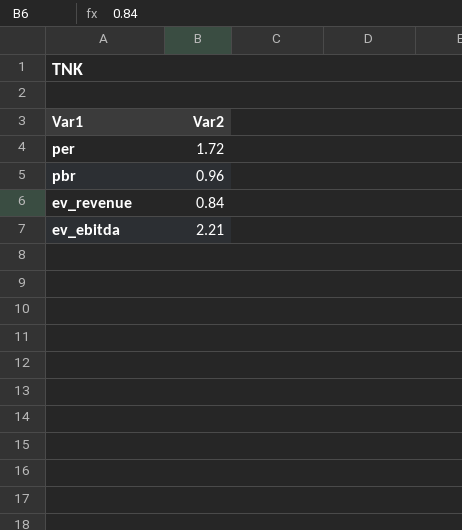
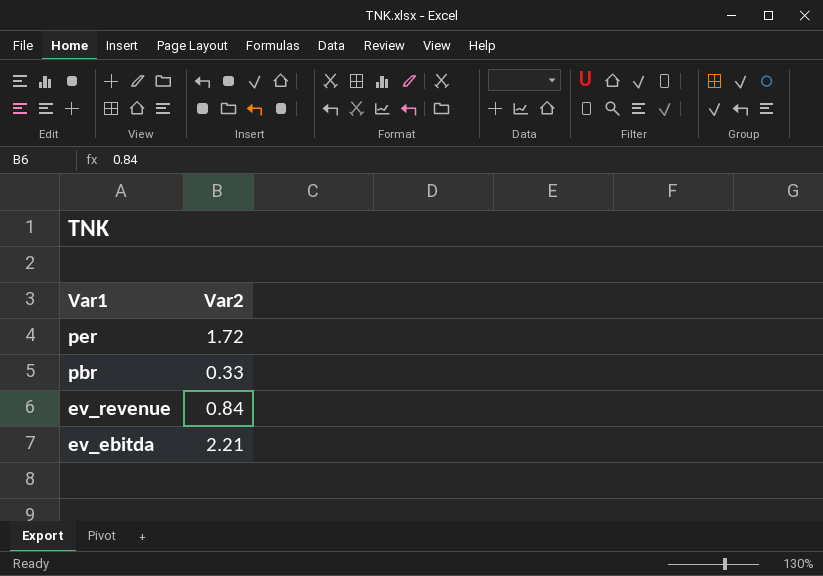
pbr | Var2: 0.96 -> 0.33

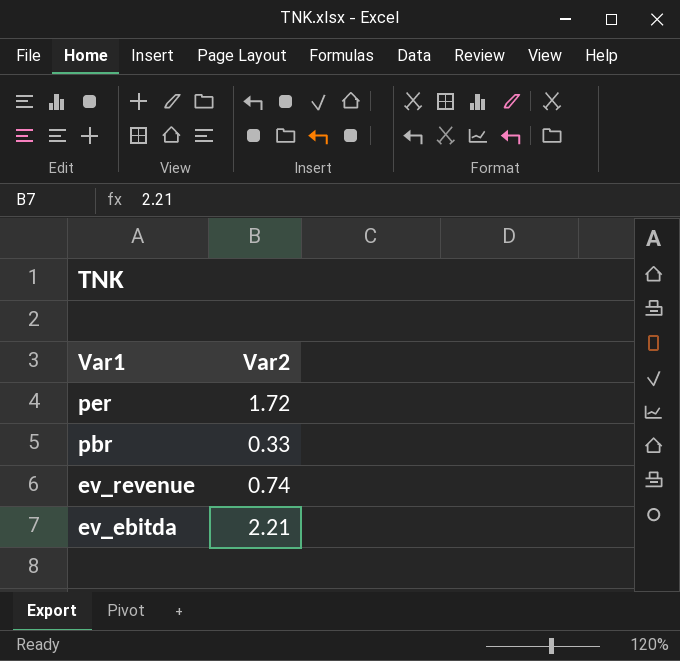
ev_revenue | Var2: 0.84 -> 0.74

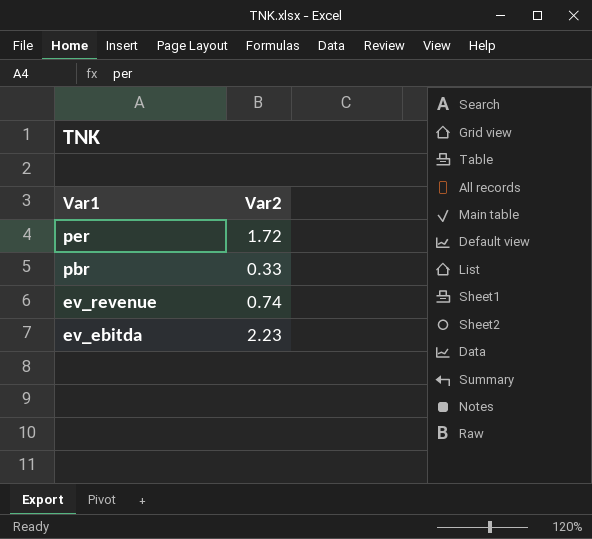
ev_ebitda | Var2: 2.21 -> 2.23

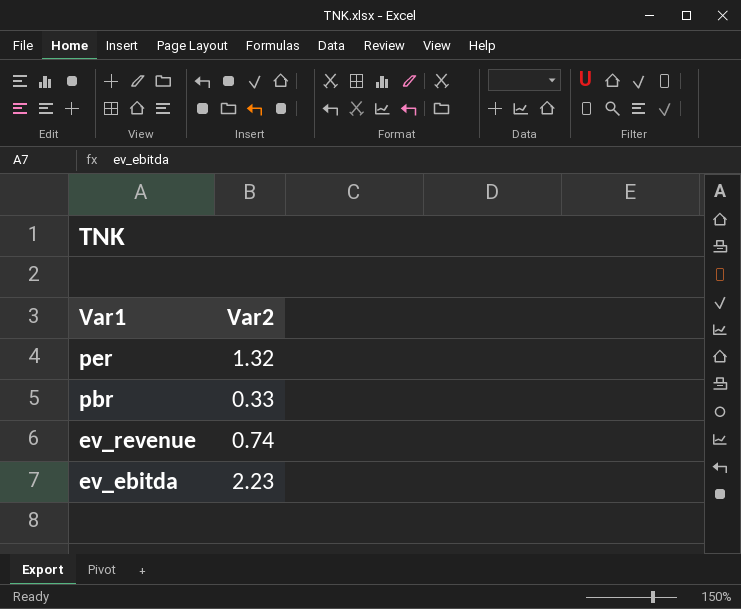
per | Var2: 1.72 -> 1.32

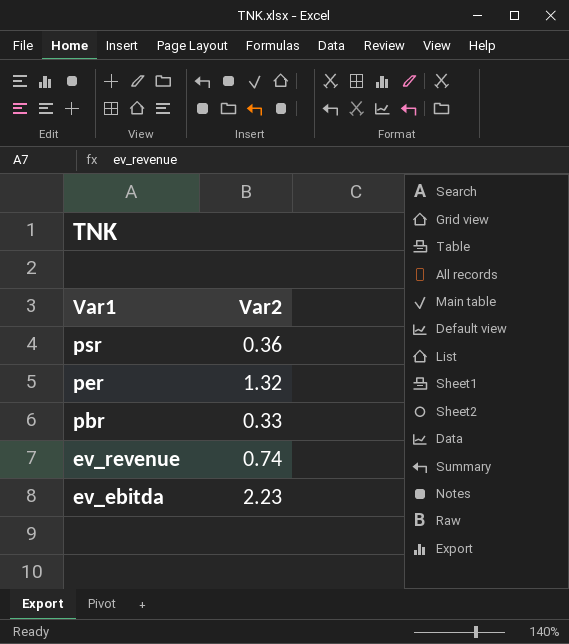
row psr: none -> 0.36

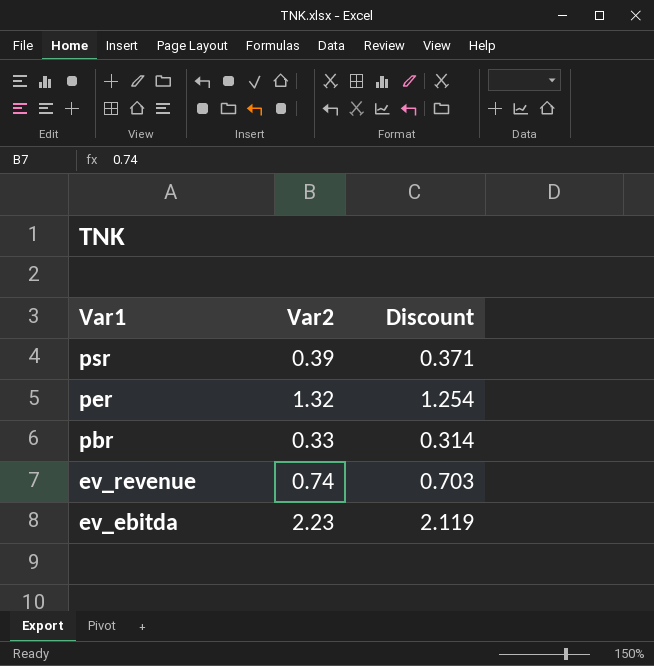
column Discount | formula: none -> [Var2] * 0.95
psr | Var2: 0.36 -> 0.39

